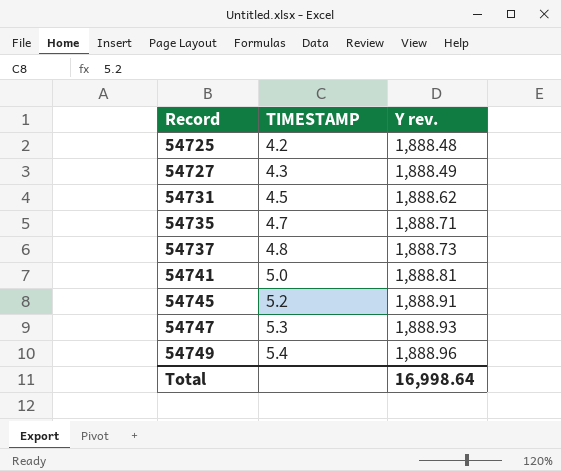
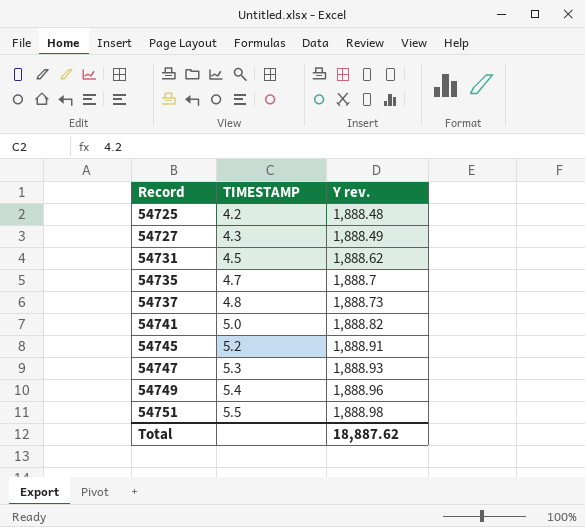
54735 | Y rev.: 1,888.71 -> 1,888.7
54741 | Y rev.: 1,888.81 -> 1,888.82
row 54751: none -> 5.5 | 1,888.98
Total | Y rev.: 16,998.64 -> 18,887.62

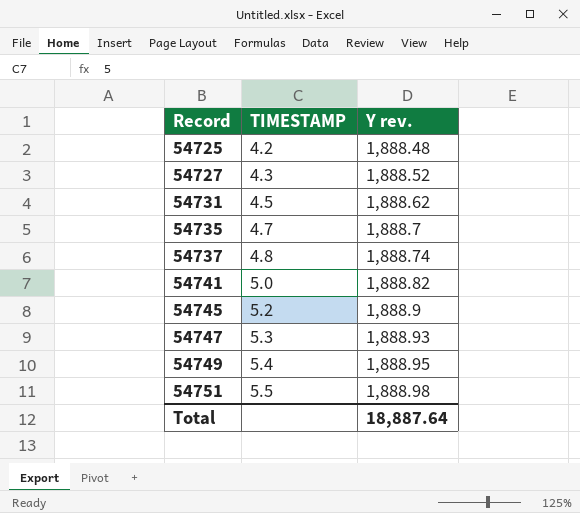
54727 | Y rev.: 1,888.49 -> 1,888.52
54737 | Y rev.: 1,888.73 -> 1,888.74
54745 | Y rev.: 1,888.91 -> 1,888.9
54749 | Y rev.: 1,888.96 -> 1,888.95
Total | Y rev.: 18,887.62 -> 18,887.64

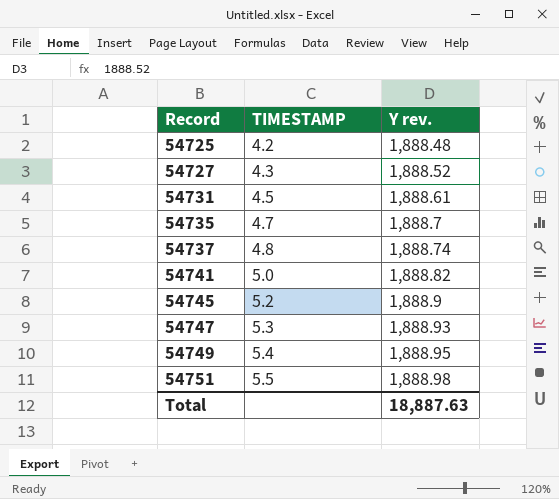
54731 | Y rev.: 1,888.62 -> 1,888.61
Total | Y rev.: 18,887.64 -> 18,887.63

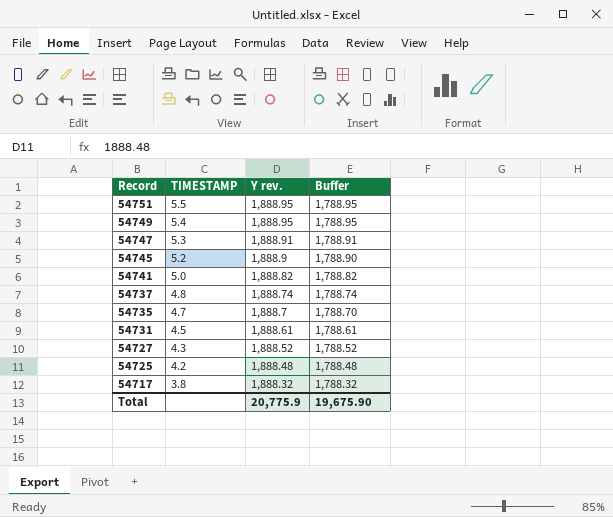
row order: Record ascending -> Record descending
column Buffer | formula: none -> [Y rev.] - 100
54751 | Y rev.: 1,888.98 -> 1,888.95
54747 | Y rev.: 1,888.93 -> 1,888.91
row 54717: none -> 3.8 | 1,888.32 | 1,788.32
Total | Y rev.: 18,887.63 -> 20,775.9

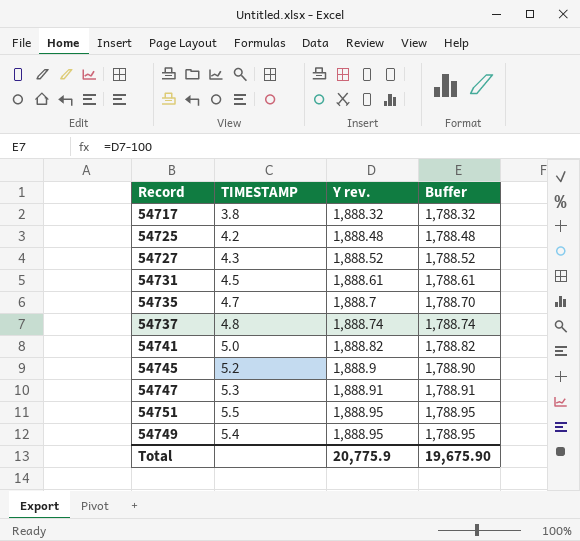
row order: Record descending -> Y rev. ascending

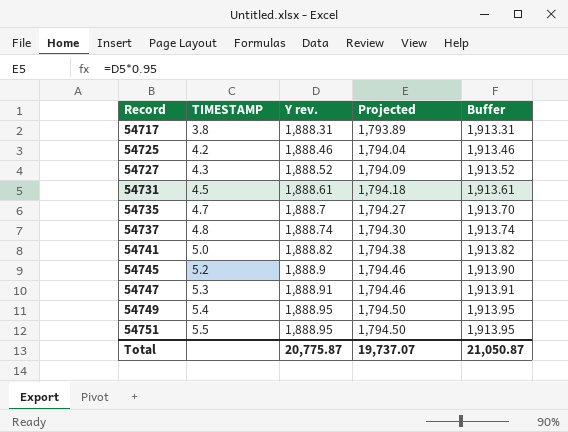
row order: Y rev. ascending -> Record ascending
column Projected | formula: none -> [Y rev.] * 0.95
column Buffer | formula: [Y rev.] - 100 -> [Y rev.] + 25
54717 | Y rev.: 1,888.32 -> 1,888.31
54725 | Y rev.: 1,888.48 -> 1,888.46
Total | Y rev.: 20,775.9 -> 20,775.87
Total | Buffer: 19,675.90 -> 21,050.87

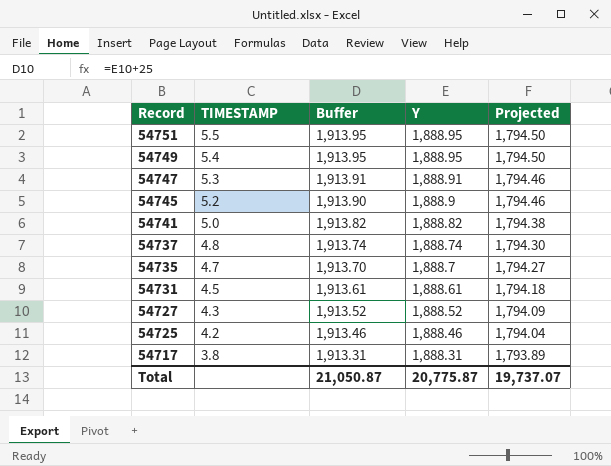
row order: Record ascending -> Record descending
column Buffer | position: 5 -> 3
column name: Y rev. -> Y

